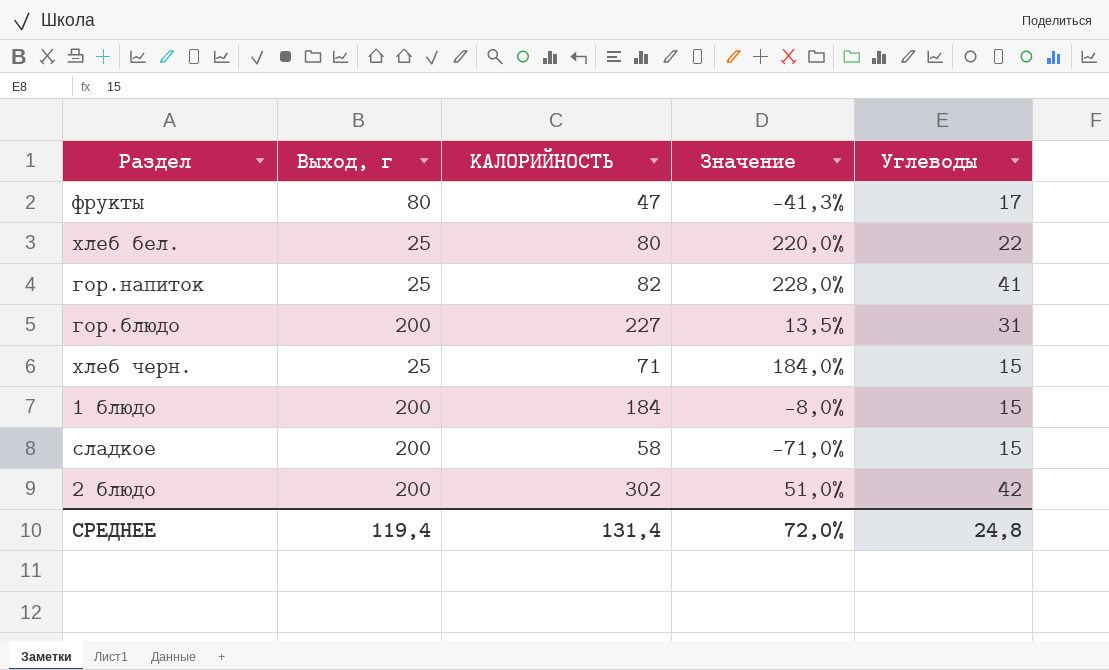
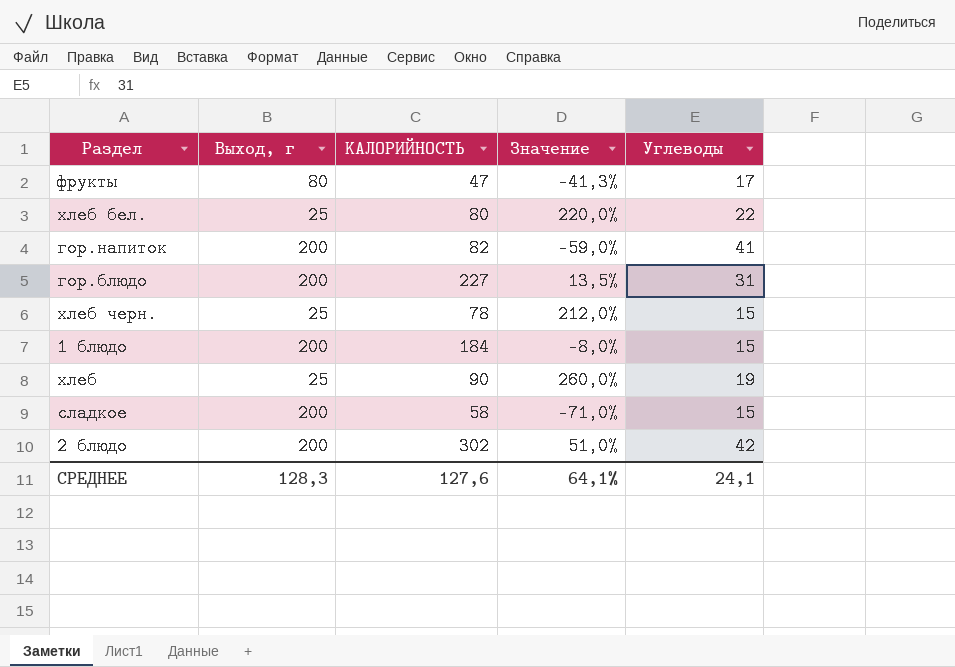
гор.напиток | Выход, г: 25 -> 200
гор.напиток | Значение: 228,0% -> -59,0%
хлеб черн. | КАЛОРИЙНОСТЬ: 71 -> 78
хлеб черн. | Значение: 184,0% -> 212,0%
row хлеб: none -> 25 | 90 | 260,0% | 19
СРЕДНЕЕ | Выход, г: 119,4 -> 128,3
СРЕДНЕЕ | КАЛОРИЙНОСТЬ: 131,4 -> 127,6
СРЕДНЕЕ | Значение: 72,0% -> 64,1%
СРЕДНЕЕ | Углеводы: 24,8 -> 24,1

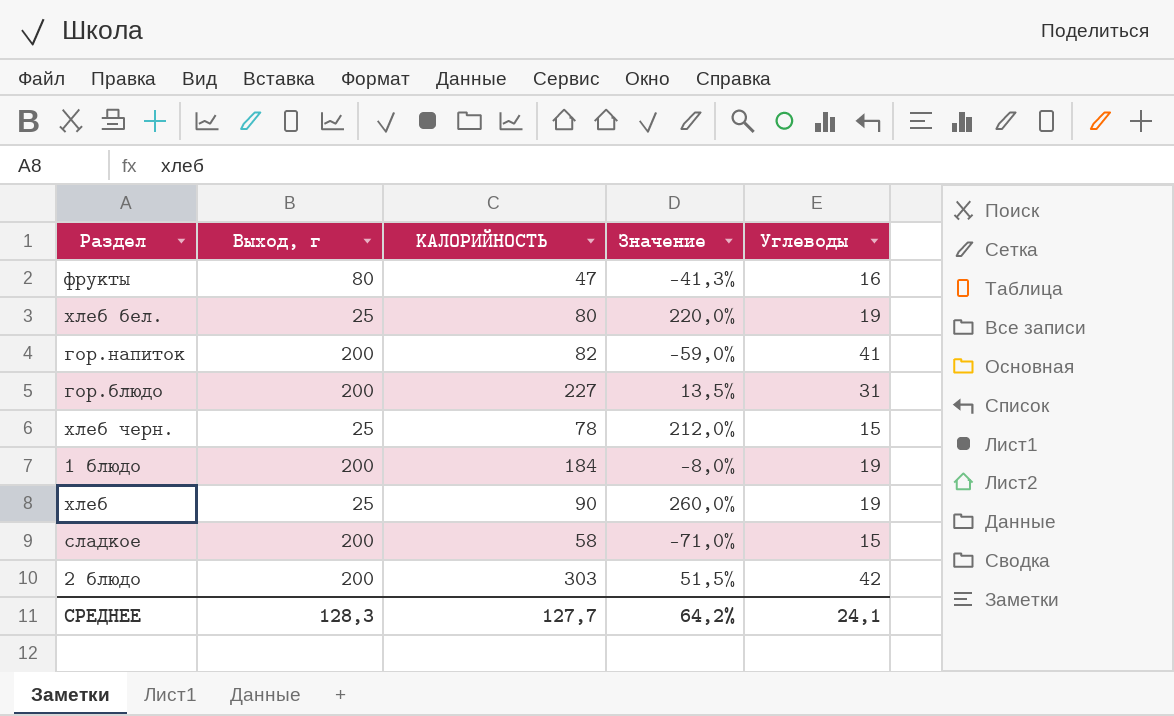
фрукты | Углеводы: 17 -> 16
хлеб бел. | Углеводы: 22 -> 19
1 блюдо | Углеводы: 15 -> 19
2 блюдо | КАЛОРИЙНОСТЬ: 302 -> 303
2 блюдо | Значение: 51,0% -> 51,5%
СРЕДНЕЕ | КАЛОРИЙНОСТЬ: 127,6 -> 127,7
СРЕДНЕЕ | Значение: 64,1% -> 64,2%

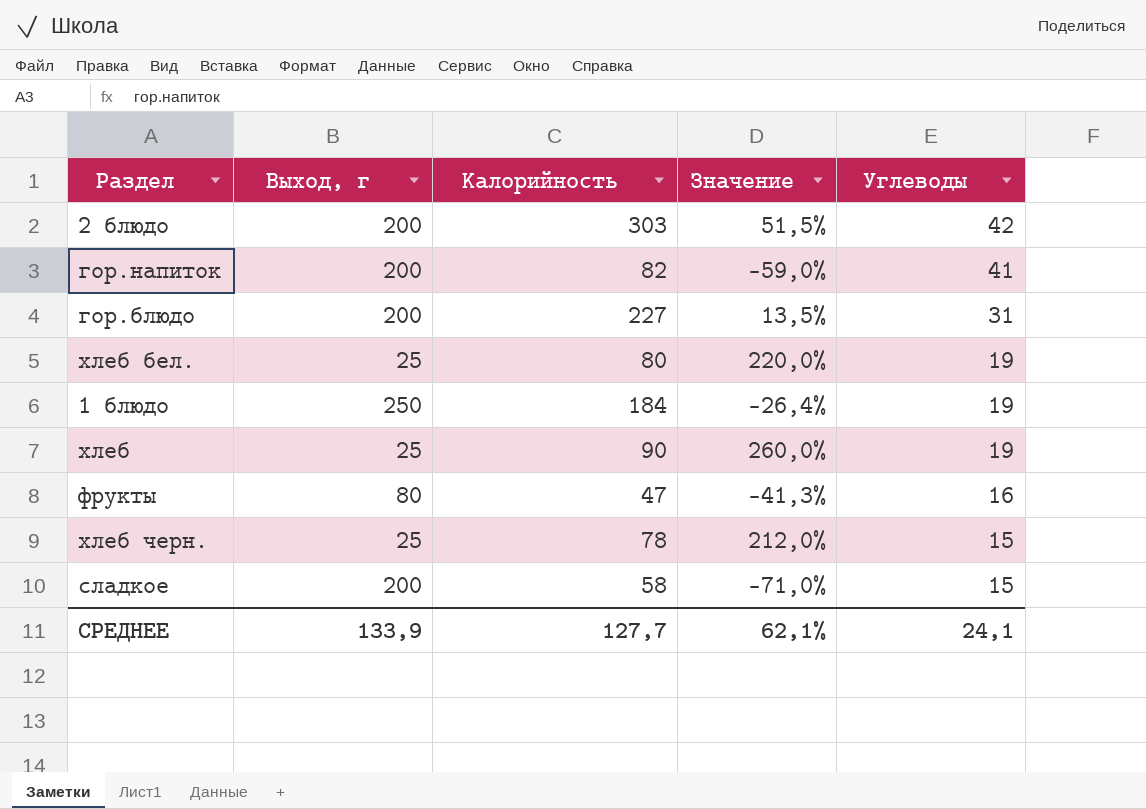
row order: none -> Углеводы descending
column name: КАЛОРИЙНОСТЬ -> Калорийность
1 блюдо | Выход, г: 200 -> 250
1 блюдо | Значение: -8,0% -> -26,4%
СРЕДНЕЕ | Выход, г: 128,3 -> 133,9
СРЕДНЕЕ | Значение: 64,2% -> 62,1%

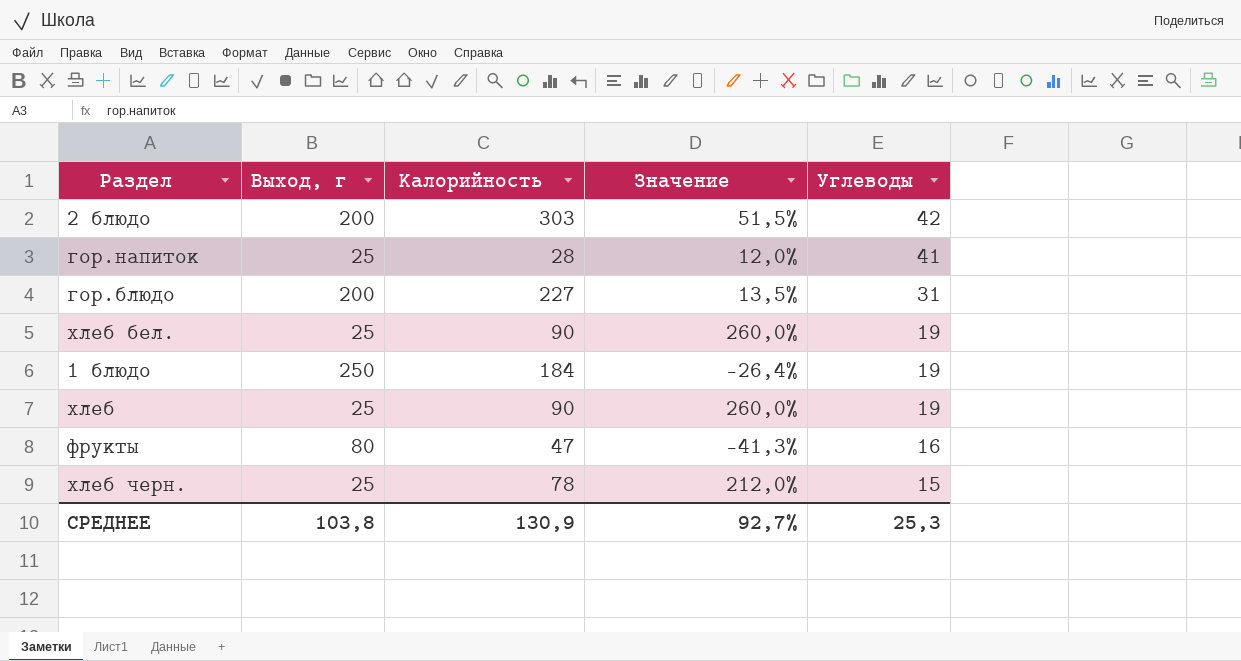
row сладкое: 200 | 58 | -71,0% | 15 -> none
гор.напиток | Выход, г: 200 -> 25
гор.напиток | Калорийность: 82 -> 28
гор.напиток | Значение: -59,0% -> 12,0%
хлеб бел. | Калорийность: 80 -> 90
хлеб бел. | Значение: 220,0% -> 260,0%
СРЕДНЕЕ | Выход, г: 133,9 -> 103,8
СРЕДНЕЕ | Калорийность: 127,7 -> 130,9
СРЕДНЕЕ | Значение: 62,1% -> 92,7%
СРЕДНЕЕ | Углеводы: 24,1 -> 25,3

